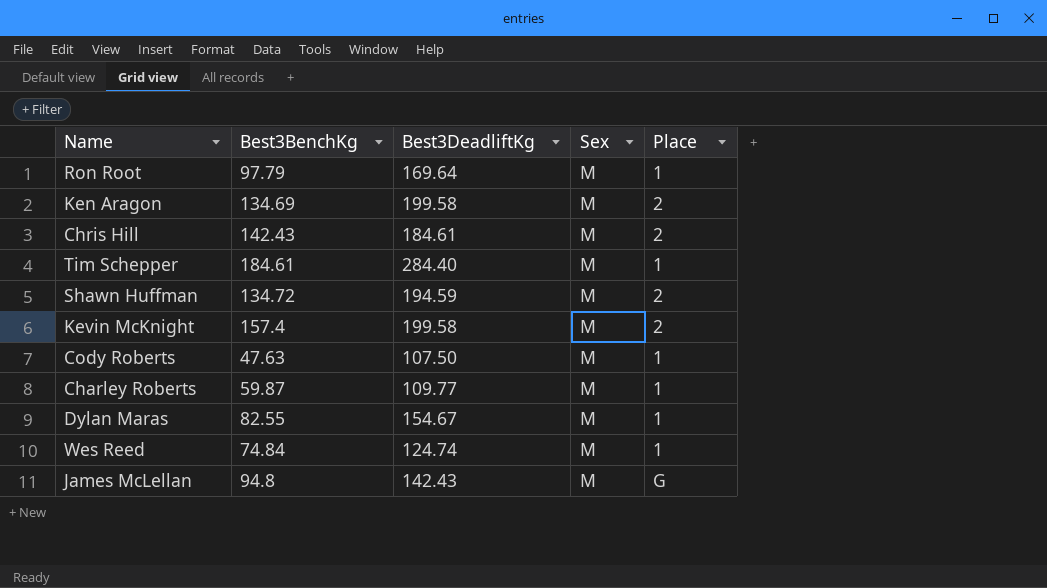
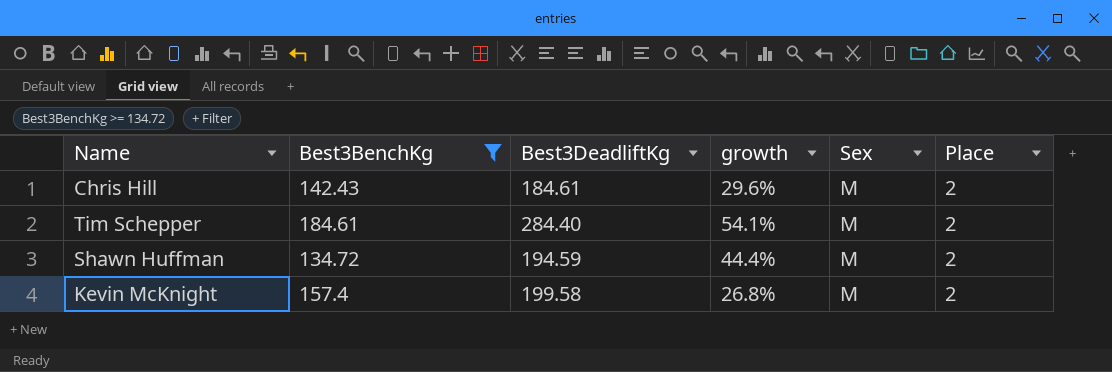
filter: none -> Best3BenchKg >= 134.72
column growth | formula: none -> ([Best3DeadliftKg] - [Best3BenchKg]) / [Best3BenchKg]
Tim Schepper | Place: 1 -> 2

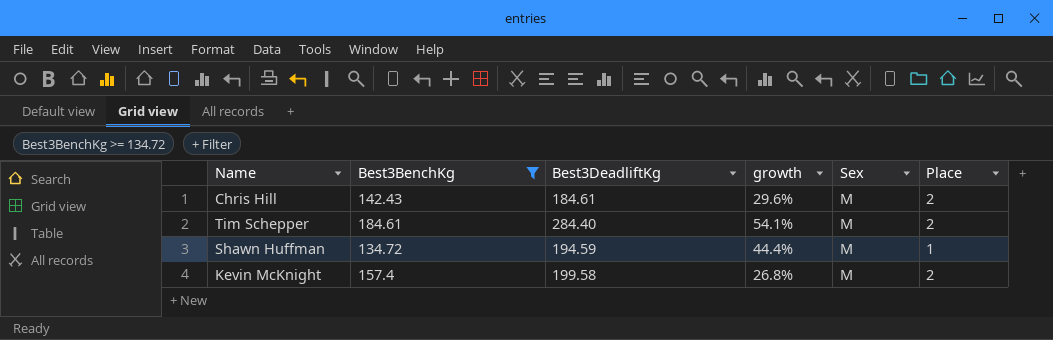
Shawn Huffman | Place: 2 -> 1

